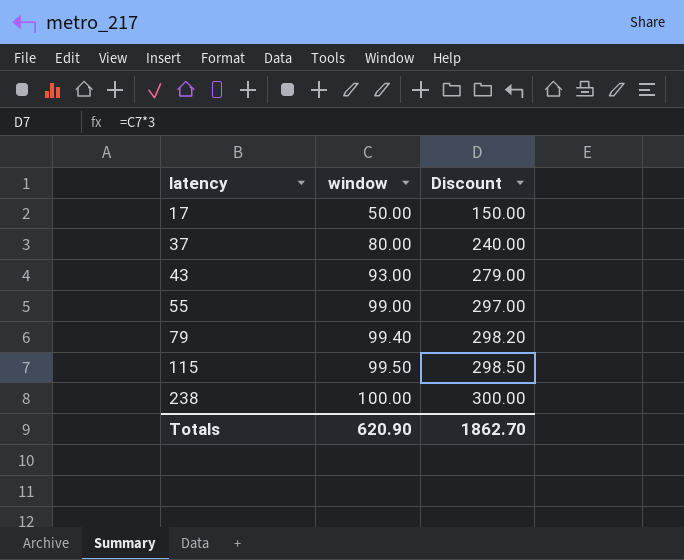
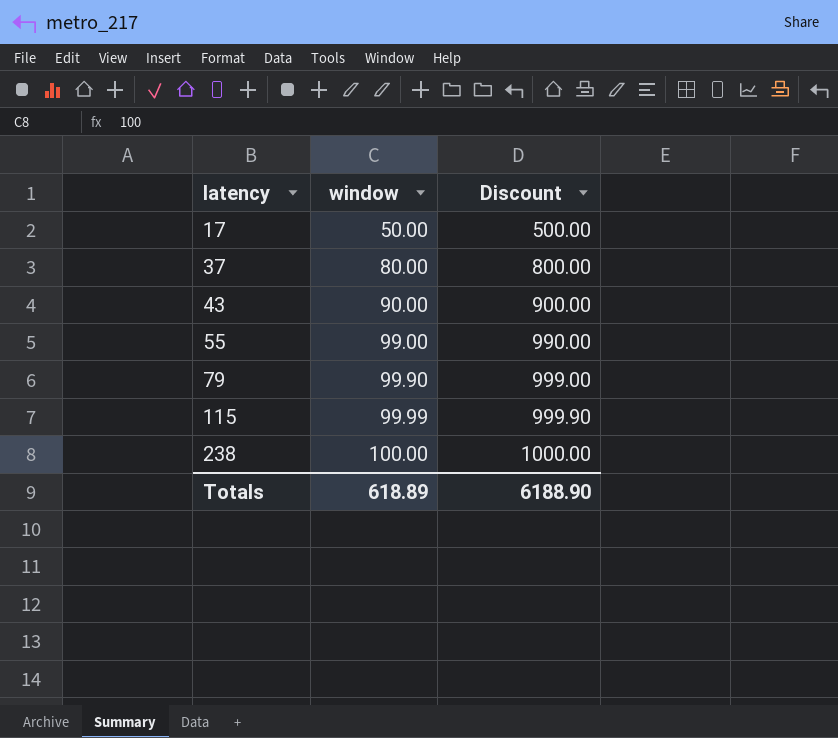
column Discount | formula: [window] * 3 -> [window] * 10
43 | window: 93.00 -> 90.00
79 | window: 99.40 -> 99.90
115 | window: 99.50 -> 99.99
Totals | window: 620.90 -> 618.89
Totals | Discount: 1862.70 -> 6188.90

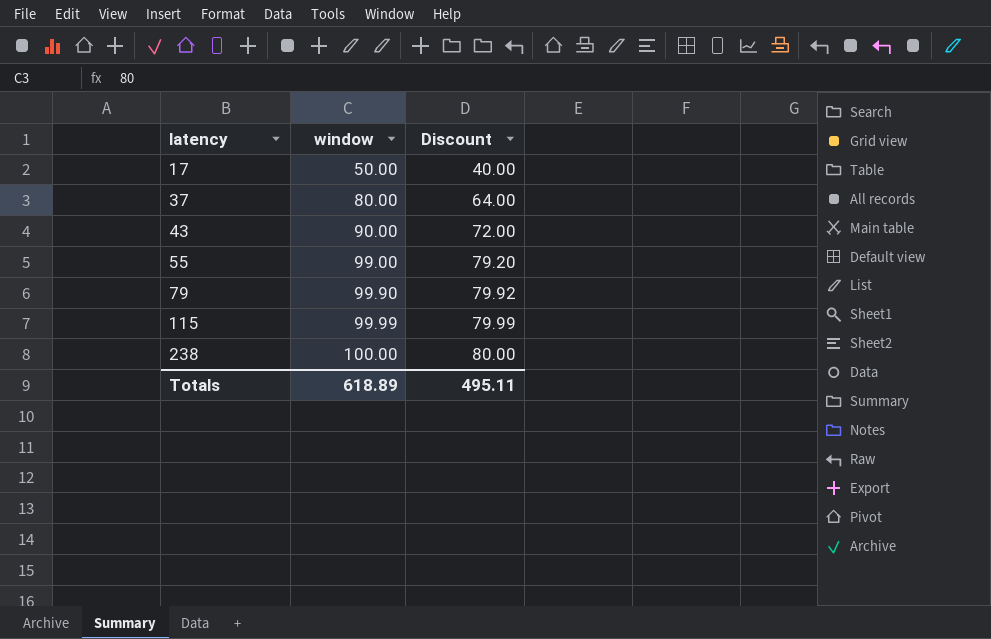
column Discount | formula: [window] * 10 -> [window] * 0.8
Totals | Discount: 6188.90 -> 495.11

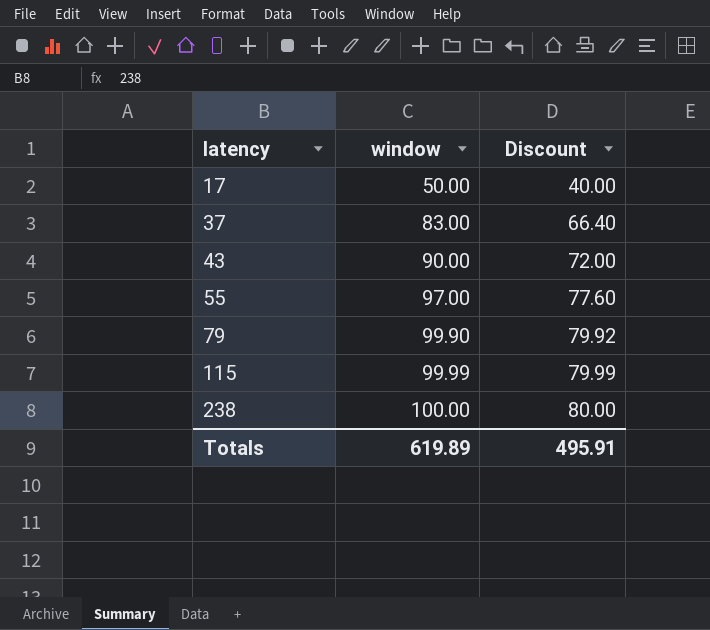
37 | window: 80.00 -> 83.00
37 | Discount: 64.00 -> 66.40
55 | window: 99.00 -> 97.00
55 | Discount: 79.20 -> 77.60
Totals | window: 618.89 -> 619.89
Totals | Discount: 495.11 -> 495.91

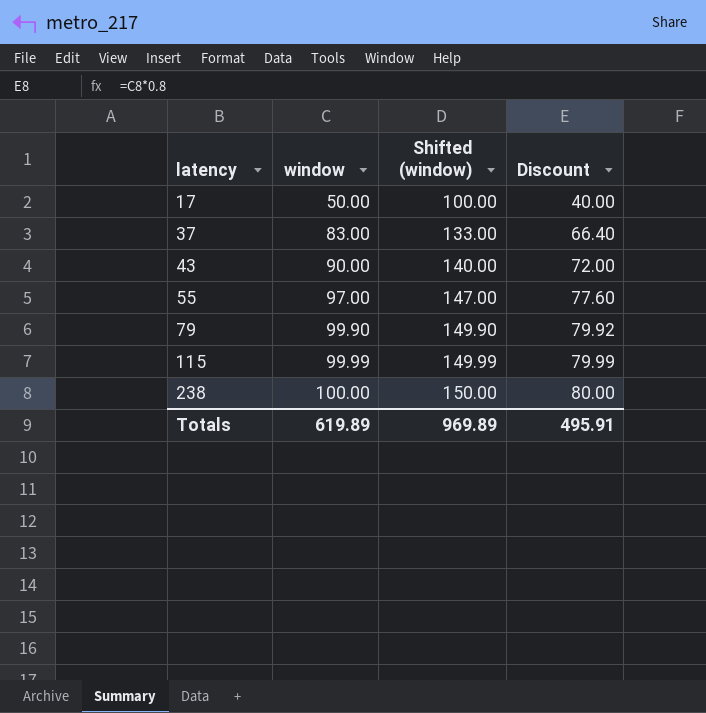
column Shifted (window) | formula: none -> [window] + 50

